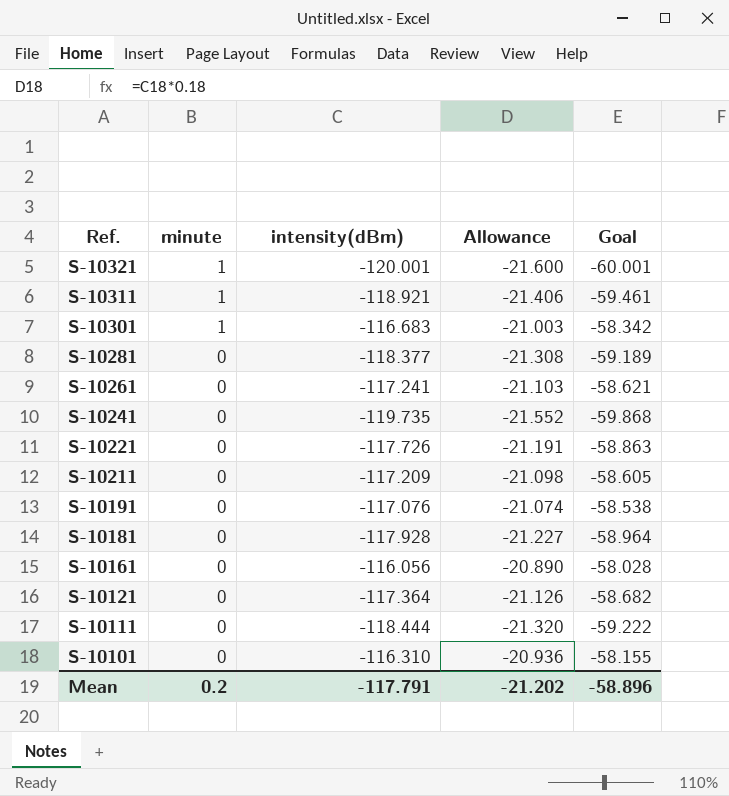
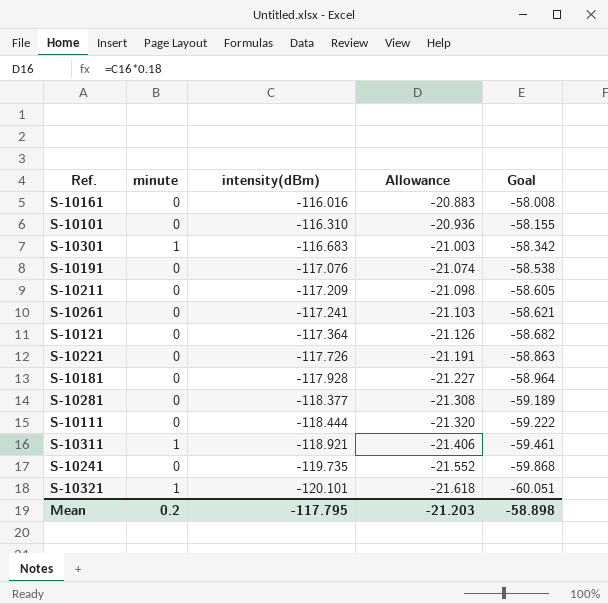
row order: Ref. descending -> intensity(dBm) descending
S-10161 | intensity(dBm): -116.056 -> -116.016
S-10161 | Allowance: -20.890 -> -20.883
S-10161 | Goal: -58.028 -> -58.008
S-10321 | intensity(dBm): -120.001 -> -120.101
S-10321 | Allowance: -21.600 -> -21.618
S-10321 | Goal: -60.001 -> -60.051
Mean | intensity(dBm): -117.791 -> -117.795
Mean | Allowance: -21.202 -> -21.203
Mean | Goal: -58.896 -> -58.898

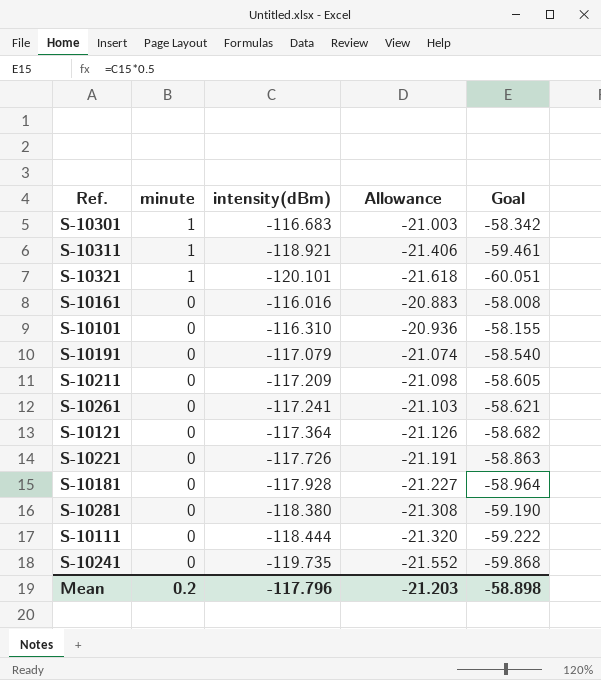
row order: intensity(dBm) descending -> minute descending
S-10191 | intensity(dBm): -117.076 -> -117.079
S-10191 | Goal: -58.538 -> -58.540
S-10281 | intensity(dBm): -118.377 -> -118.380
S-10281 | Goal: -59.189 -> -59.190
Mean | intensity(dBm): -117.795 -> -117.796

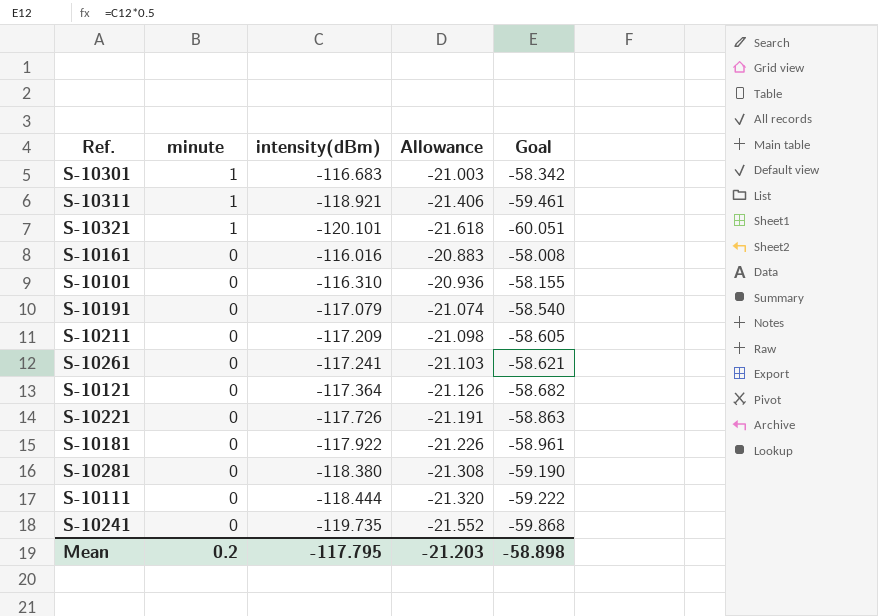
S-10181 | intensity(dBm): -117.928 -> -117.922
S-10181 | Allowance: -21.227 -> -21.226
S-10181 | Goal: -58.964 -> -58.961
Mean | intensity(dBm): -117.796 -> -117.795

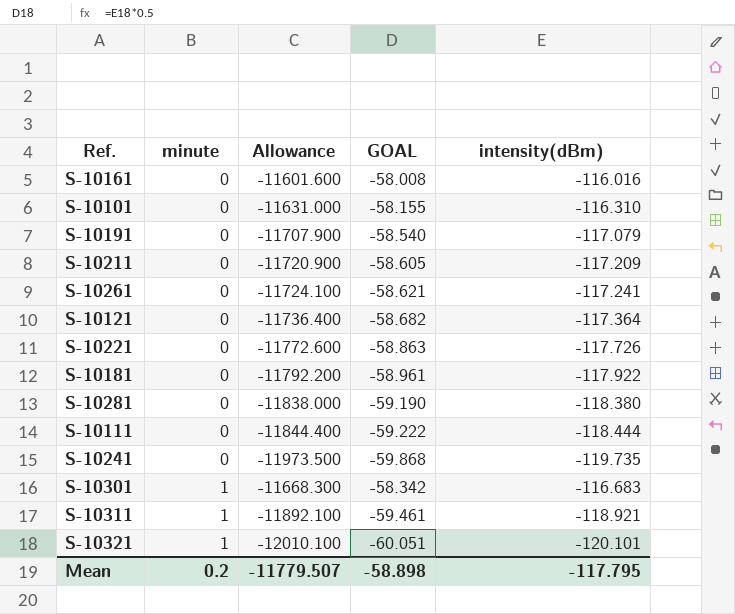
row order: minute descending -> minute ascending
column Allowance | formula: [intensity(dBm)] * 0.18 -> [intensity(dBm)] * 100
column name: Goal -> GOAL
column intensity(dBm) | position: 3 -> 5
Mean | Allowance: -21.203 -> -11779.507

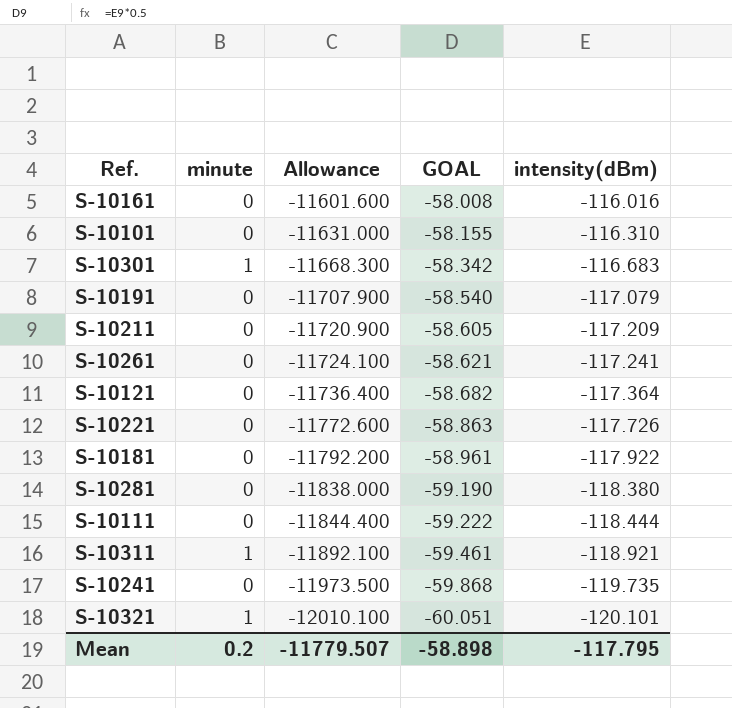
row order: minute ascending -> Allowance descending

